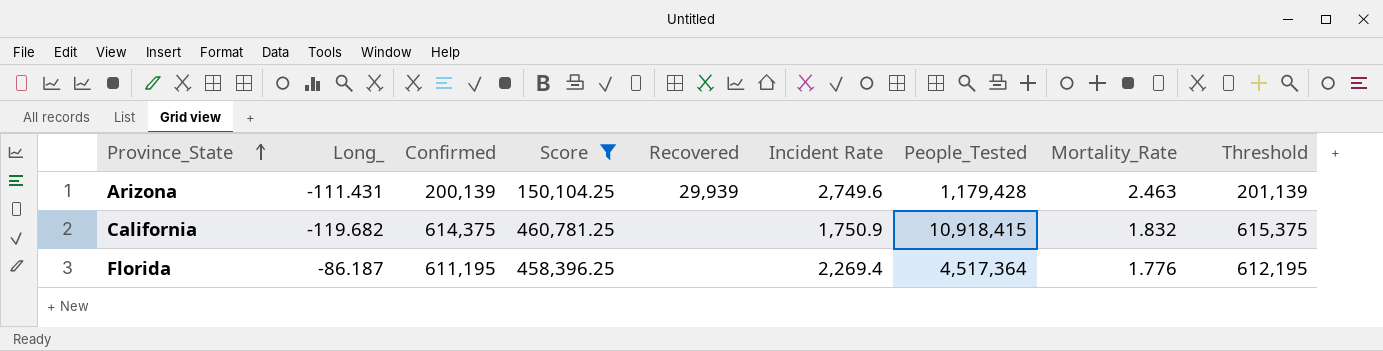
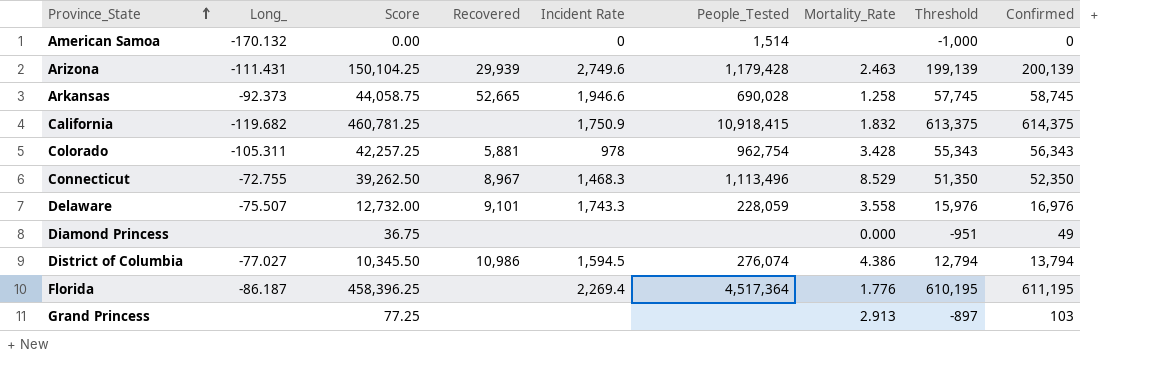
filter: Score >= 150,104.25 -> none
column Threshold | formula: [Confirmed] + 1000 -> [Confirmed] - 1000
column Confirmed | position: 3 -> 9

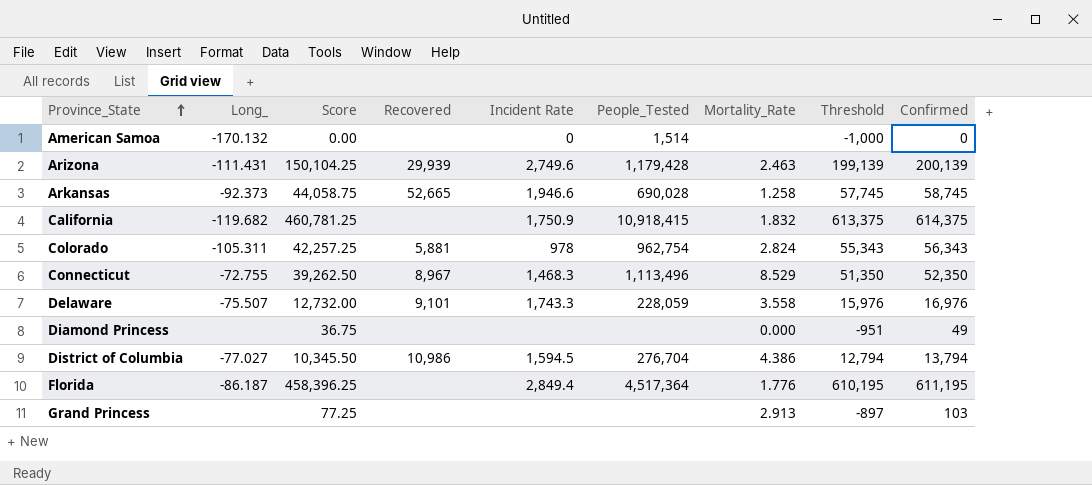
Colorado | Mortality_Rate: 3.428 -> 2.824
District of Columbia | People_Tested: 276,074 -> 276,704
Florida | Incident Rate: 2,269.4 -> 2,849.4

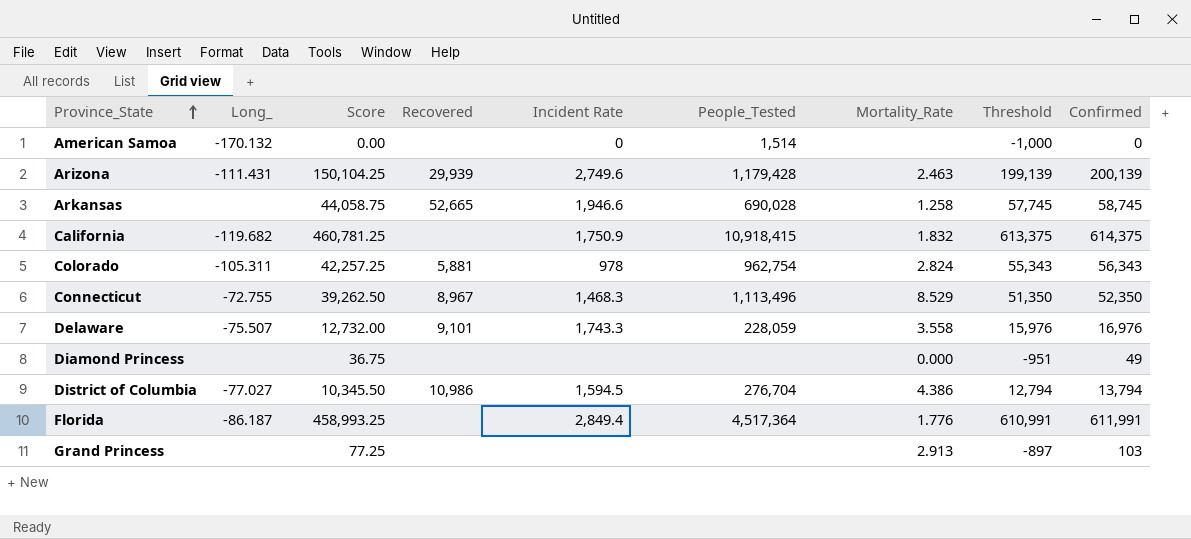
Arkansas | Long_: -92.373 -> none
Florida | Score: 458,396.25 -> 458,993.25
Florida | Threshold: 610,195 -> 610,991
Florida | Confirmed: 611,195 -> 611,991

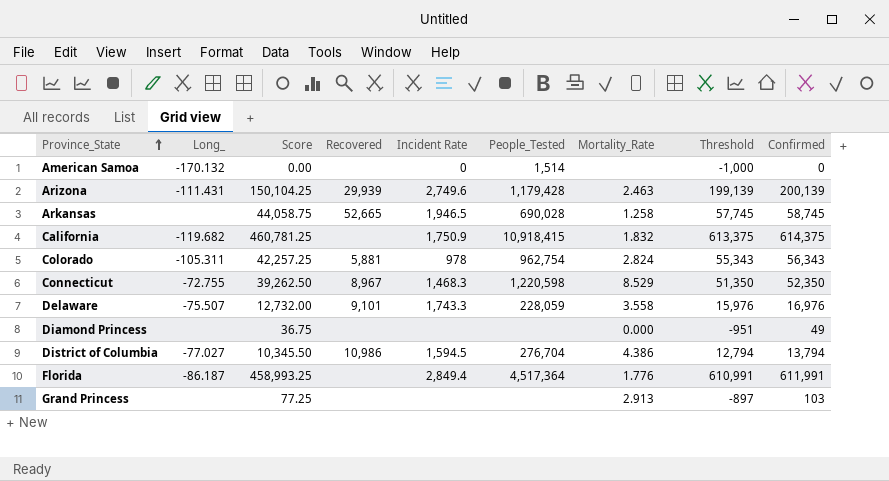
Arkansas | Incident Rate: 1,946.6 -> 1,946.5
Connecticut | People_Tested: 1,113,496 -> 1,220,598

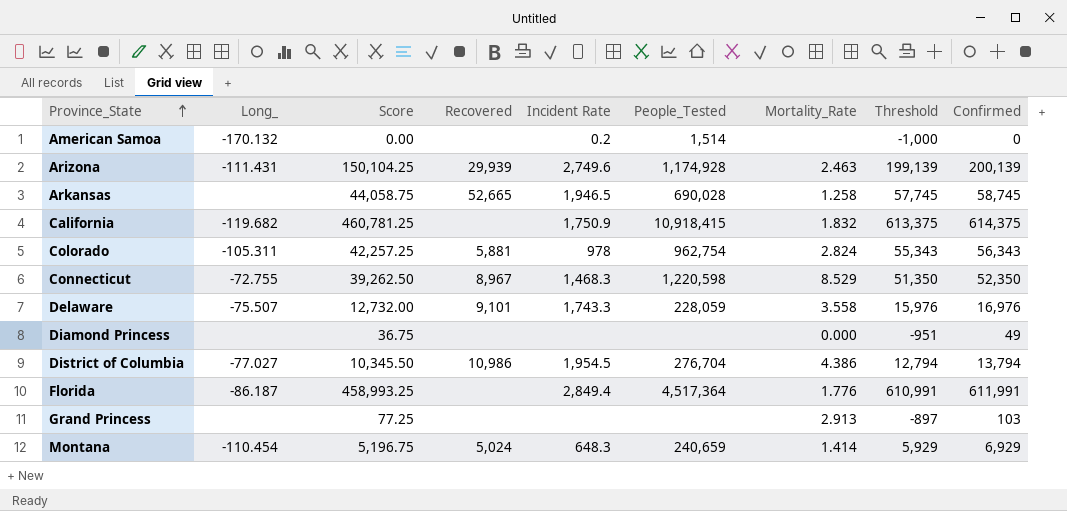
American Samoa | Incident Rate: 0 -> 0.2
Arizona | People_Tested: 1,179,428 -> 1,174,928
District of Columbia | Incident Rate: 1,594.5 -> 1,954.5
row Montana: none -> -110.454 | 5,196.75 | 5,024 | 648.3 | 240,659 | 1.414 | 5,929 | 6,929

